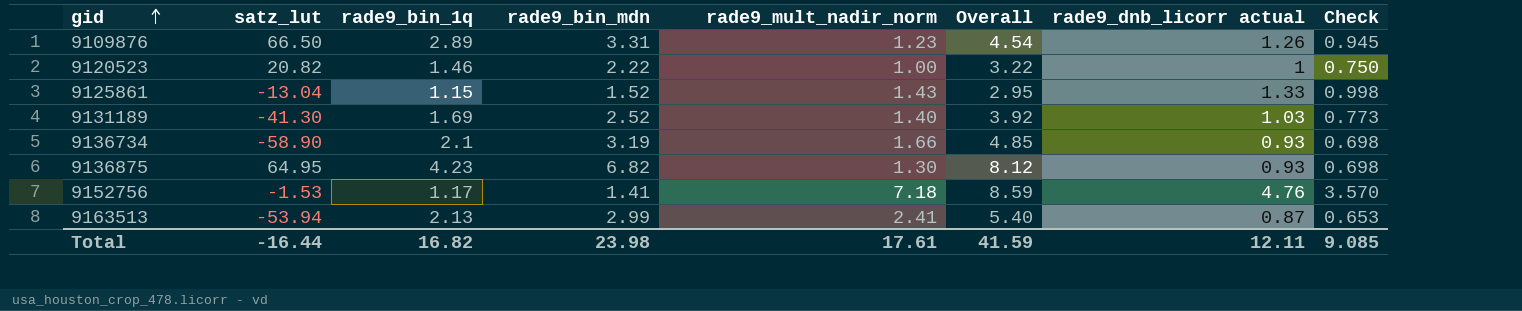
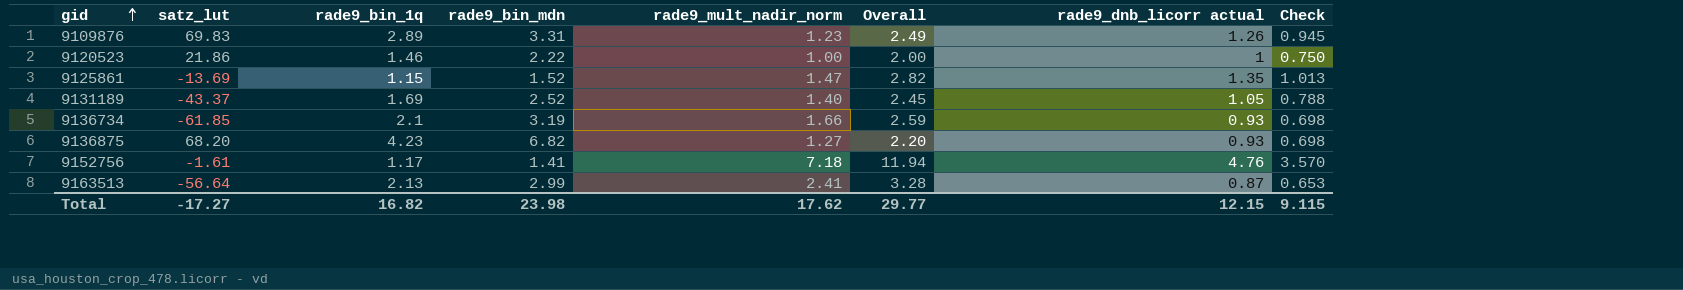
column Overall | formula: [rade9_bin_mdn] + [rade9_mult_nadir_norm] -> [rade9_mult_nadir_norm] + [rade9_dnb_licorr actual]
9109876 | satz_lut: 66.50 -> 69.83
9120523 | satz_lut: 20.82 -> 21.86
9125861 | satz_lut: -13.04 -> -13.69
9125861 | rade9_mult_nadir_norm: 1.43 -> 1.47
9125861 | rade9_dnb_licorr actual: 1.33 -> 1.35
9125861 | Check: 0.998 -> 1.013
9131189 | satz_lut: -41.30 -> -43.37
9131189 | rade9_dnb_licorr actual: 1.03 -> 1.05
9131189 | Check: 0.773 -> 0.788
9136734 | satz_lut: -58.90 -> -61.85
9136875 | satz_lut: 64.95 -> 68.20
9136875 | rade9_mult_nadir_norm: 1.30 -> 1.27
9152756 | satz_lut: -1.53 -> -1.61
9163513 | satz_lut: -53.94 -> -56.64
Total | satz_lut: -16.44 -> -17.27
Total | rade9_mult_nadir_norm: 17.61 -> 17.62
Total | Overall: 41.59 -> 29.77
Total | rade9_dnb_licorr actual: 12.11 -> 12.15
Total | Check: 9.085 -> 9.115

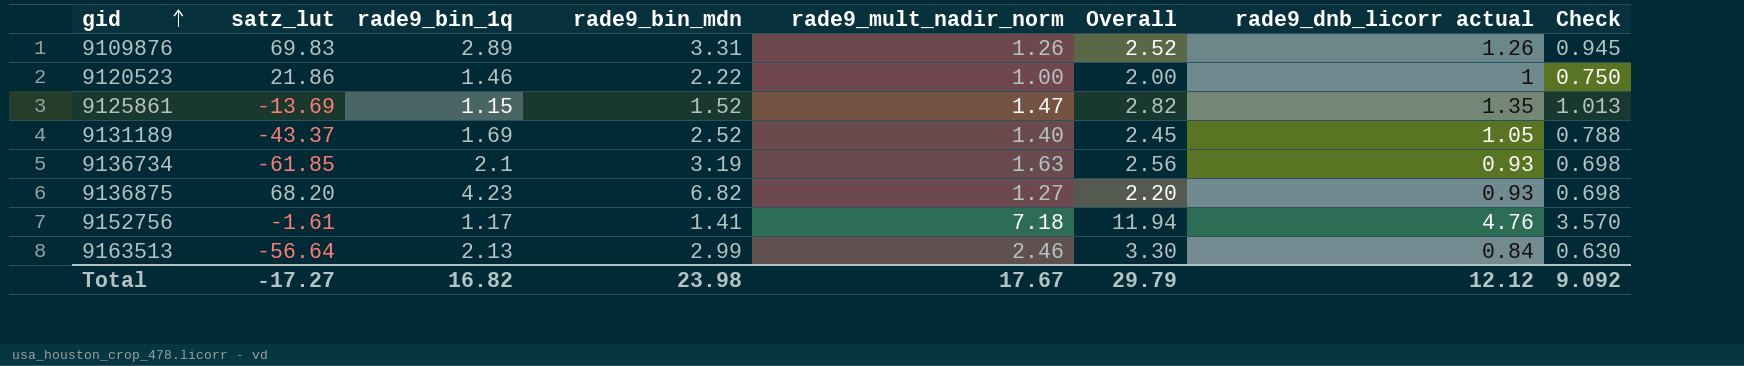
9109876 | rade9_mult_nadir_norm: 1.23 -> 1.26
9109876 | Overall: 2.49 -> 2.52
9136734 | rade9_mult_nadir_norm: 1.66 -> 1.63
9136734 | Overall: 2.59 -> 2.56
9163513 | rade9_mult_nadir_norm: 2.41 -> 2.46
9163513 | Overall: 3.28 -> 3.30
9163513 | rade9_dnb_licorr actual: 0.87 -> 0.84
9163513 | Check: 0.653 -> 0.630
Total | rade9_mult_nadir_norm: 17.62 -> 17.67
Total | Overall: 29.77 -> 29.79
Total | rade9_dnb_licorr actual: 12.15 -> 12.12
Total | Check: 9.115 -> 9.092

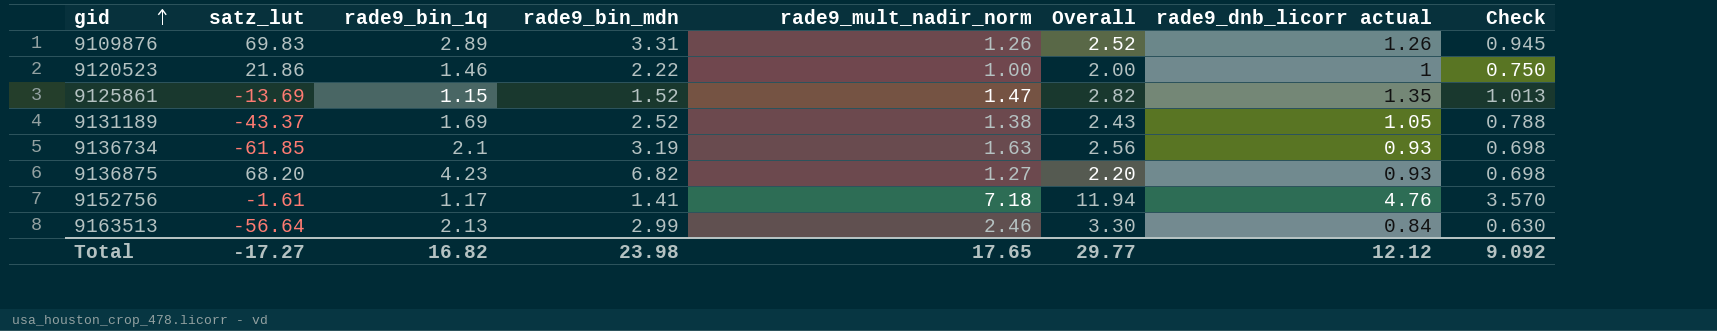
9131189 | rade9_mult_nadir_norm: 1.40 -> 1.38
9131189 | Overall: 2.45 -> 2.43
Total | rade9_mult_nadir_norm: 17.67 -> 17.65
Total | Overall: 29.79 -> 29.77

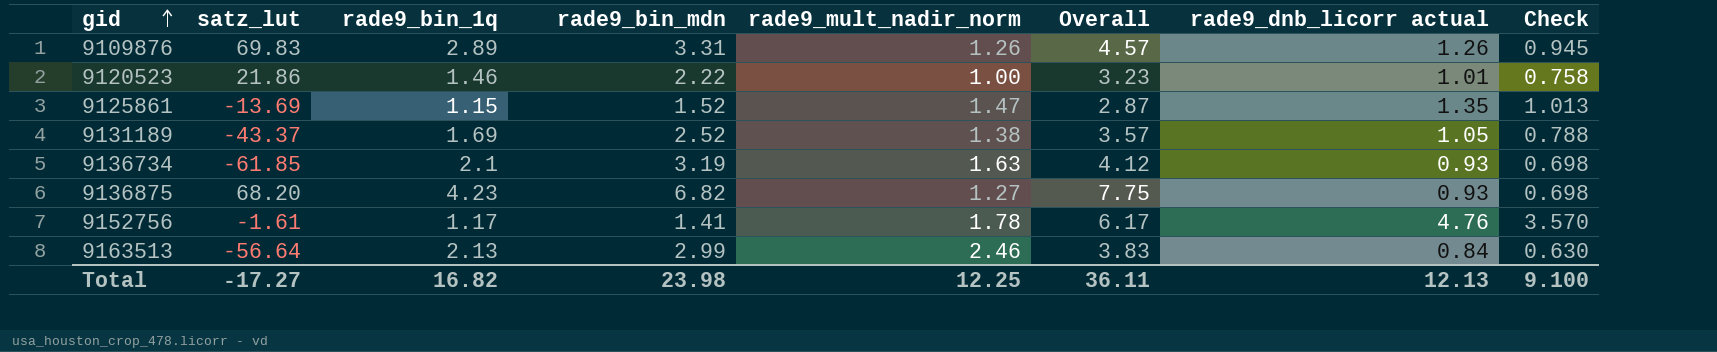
column Overall | formula: [rade9_mult_nadir_norm] + [rade9_dnb_licorr actual] -> [rade9_bin_mdn] + [rade9_dnb_licorr actual]
9120523 | rade9_dnb_licorr actual: 1 -> 1.01
9120523 | Check: 0.750 -> 0.758
9152756 | rade9_mult_nadir_norm: 7.18 -> 1.78
Total | rade9_mult_nadir_norm: 17.65 -> 12.25
Total | Overall: 29.77 -> 36.11
Total | rade9_dnb_licorr actual: 12.12 -> 12.13
Total | Check: 9.092 -> 9.100

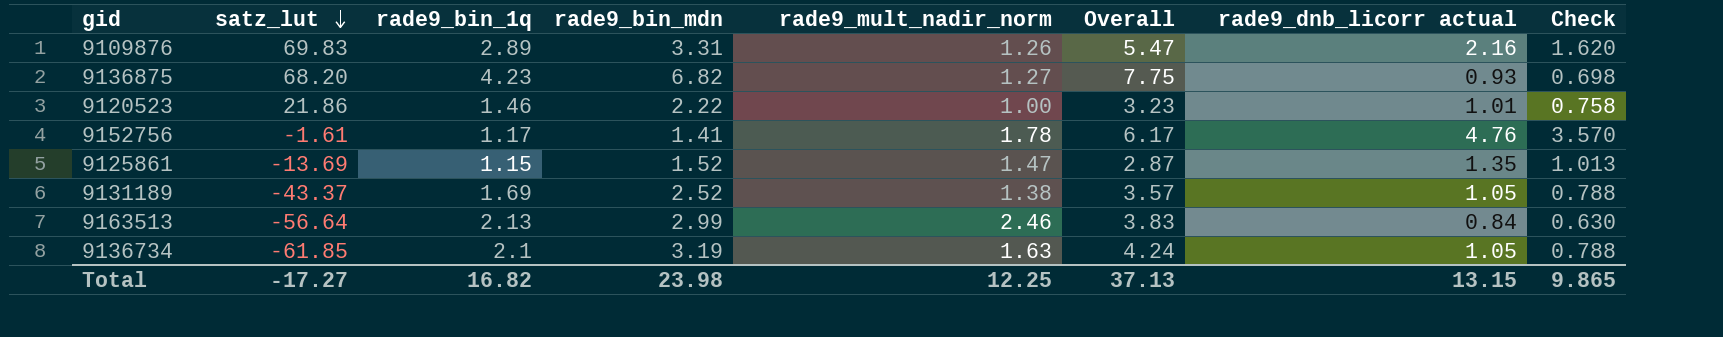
row order: gid ascending -> satz_lut descending
9109876 | Overall: 4.57 -> 5.47
9109876 | rade9_dnb_licorr actual: 1.26 -> 2.16
9109876 | Check: 0.945 -> 1.620
9136734 | Overall: 4.12 -> 4.24
9136734 | rade9_dnb_licorr actual: 0.93 -> 1.05
9136734 | Check: 0.698 -> 0.788
Total | Overall: 36.11 -> 37.13
Total | rade9_dnb_licorr actual: 12.13 -> 13.15
Total | Check: 9.100 -> 9.865

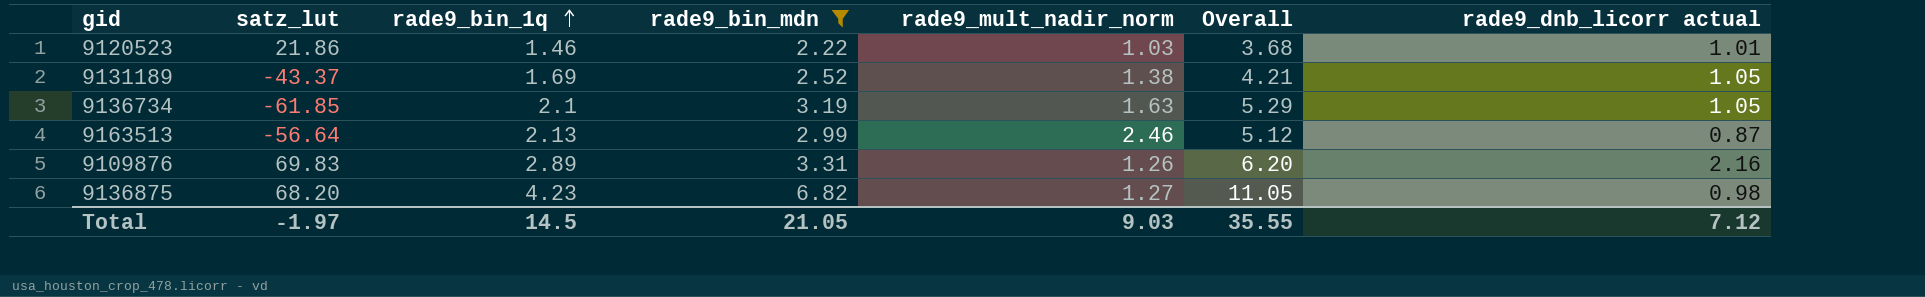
filter: none -> rade9_bin_mdn >= 2.22
row order: satz_lut descending -> rade9_bin_1q ascending
column Check | formula: [rade9_dnb_licorr actual] * 0.75 -> none
column Overall | formula: [rade9_bin_mdn] + [rade9_dnb_licorr actual] -> [rade9_bin_1q] + [rade9_bin_mdn]
9120523 | rade9_mult_nadir_norm: 1.00 -> 1.03
9163513 | rade9_dnb_licorr actual: 0.84 -> 0.87
9136875 | rade9_dnb_licorr actual: 0.93 -> 0.98
Total | satz_lut: -17.27 -> -1.97
Total | rade9_bin_1q: 16.82 -> 14.5
Total | rade9_bin_mdn: 23.98 -> 21.05
Total | rade9_mult_nadir_norm: 12.25 -> 9.03
Total | Overall: 37.13 -> 35.55
Total | rade9_dnb_licorr actual: 13.15 -> 7.12

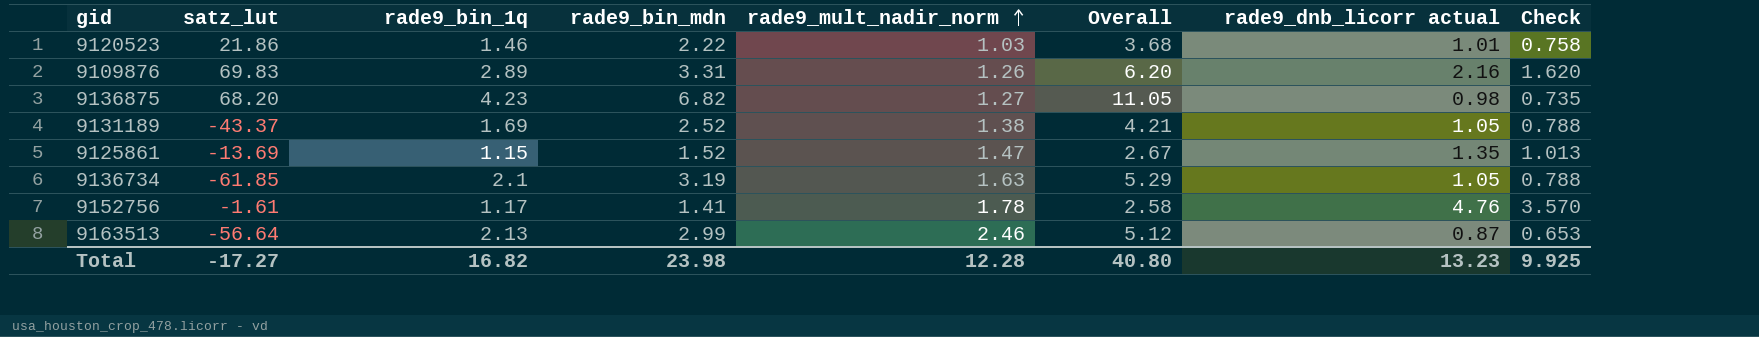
filter: rade9_bin_mdn >= 2.22 -> none
row order: rade9_bin_1q ascending -> rade9_mult_nadir_norm ascending
column Check | formula: none -> [rade9_dnb_licorr actual] * 0.75
Total | satz_lut: -1.97 -> -17.27
Total | rade9_bin_1q: 14.5 -> 16.82
Total | rade9_bin_mdn: 21.05 -> 23.98
Total | rade9_mult_nadir_norm: 9.03 -> 12.28
Total | Overall: 35.55 -> 40.80
Total | rade9_dnb_licorr actual: 7.12 -> 13.23

